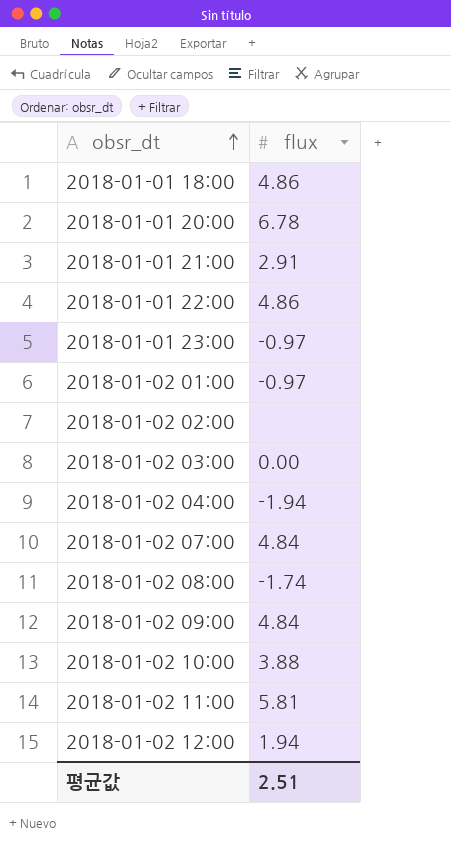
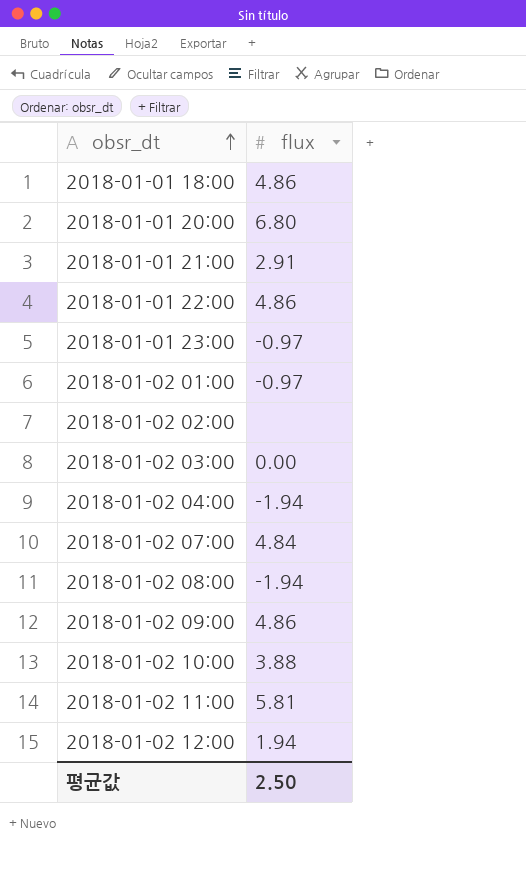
2018-01-01 20:00 | flux: 6.78 -> 6.80
2018-01-02 08:00 | flux: -1.74 -> -1.94
2018-01-02 09:00 | flux: 4.84 -> 4.86
평균값 | flux: 2.51 -> 2.50

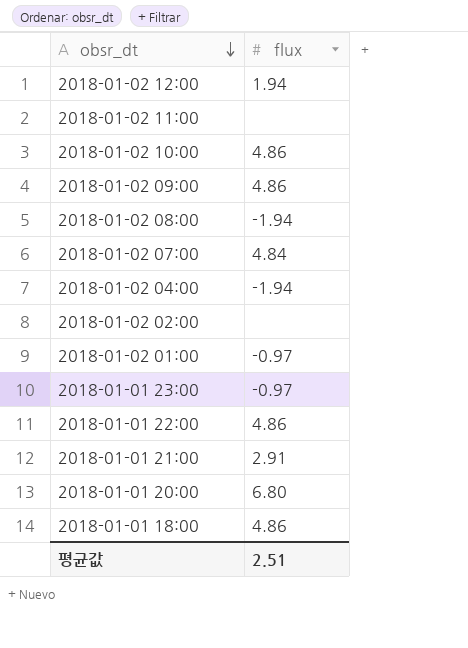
row order: obsr_dt ascending -> obsr_dt descending
row 2018-01-02 03:00: 0.00 -> none
2018-01-02 11:00 | flux: 5.81 -> none
2018-01-02 10:00 | flux: 3.88 -> 4.86
평균값 | flux: 2.50 -> 2.51

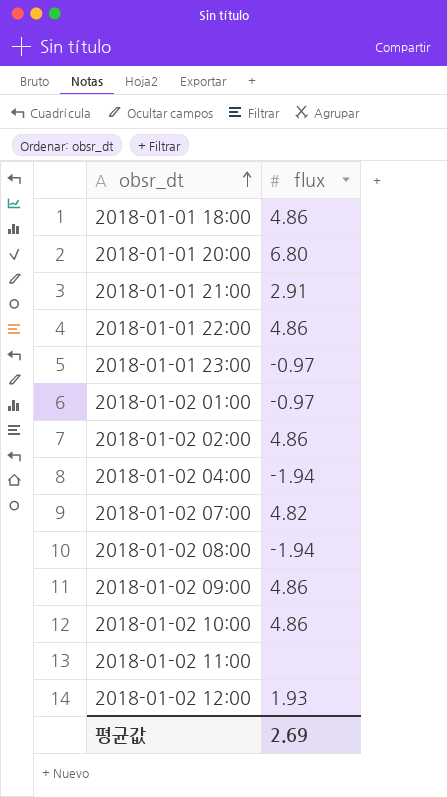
row order: obsr_dt descending -> obsr_dt ascending
2018-01-02 02:00 | flux: none -> 4.86
2018-01-02 07:00 | flux: 4.84 -> 4.82
2018-01-02 12:00 | flux: 1.94 -> 1.93
평균값 | flux: 2.51 -> 2.69

